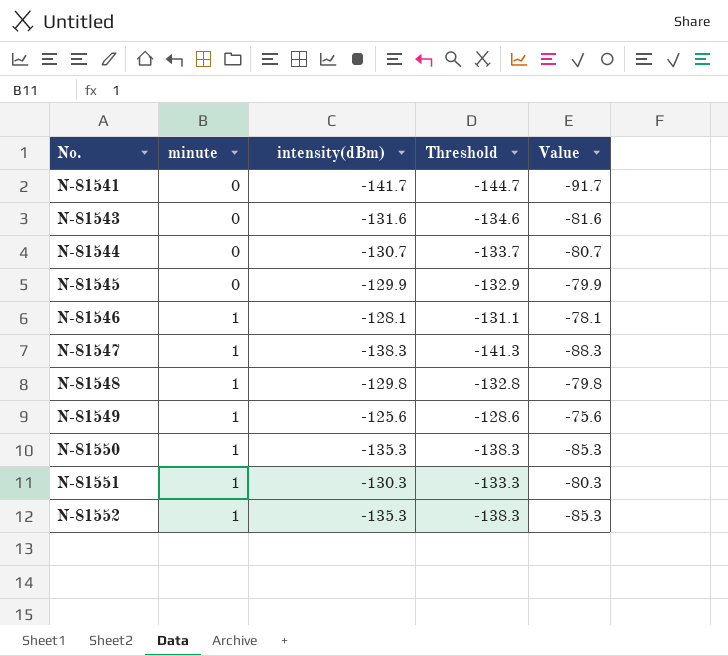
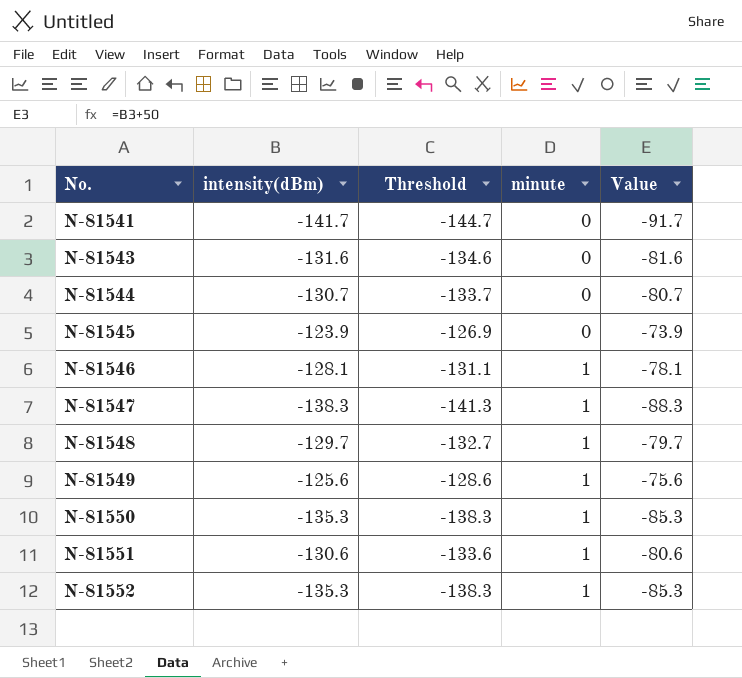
column minute | position: 2 -> 4
N-81545 | intensity(dBm): -129.9 -> -123.9
N-81545 | Threshold: -132.9 -> -126.9
N-81545 | Value: -79.9 -> -73.9
N-81548 | intensity(dBm): -129.8 -> -129.7
N-81548 | Threshold: -132.8 -> -132.7
N-81548 | Value: -79.8 -> -79.7
N-81551 | intensity(dBm): -130.3 -> -130.6
N-81551 | Threshold: -133.3 -> -133.6
N-81551 | Value: -80.3 -> -80.6

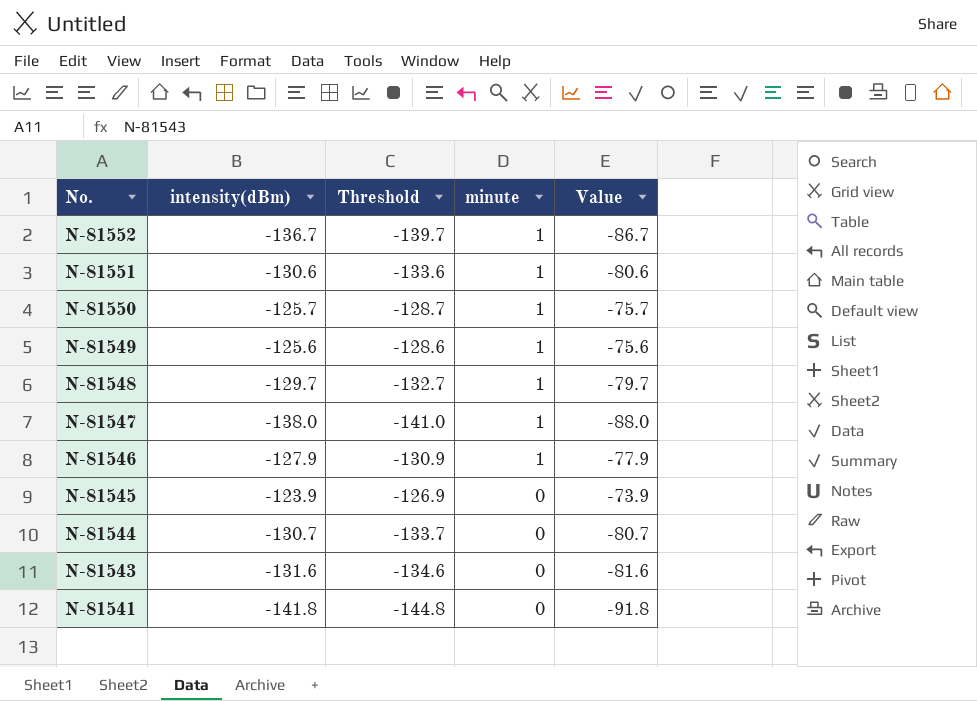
row order: No. ascending -> No. descending
N-81552 | intensity(dBm): -135.3 -> -136.7
N-81552 | Threshold: -138.3 -> -139.7
N-81552 | Value: -85.3 -> -86.7
N-81550 | intensity(dBm): -135.3 -> -125.7
N-81550 | Threshold: -138.3 -> -128.7
N-81550 | Value: -85.3 -> -75.7
N-81547 | intensity(dBm): -138.3 -> -138.0
N-81547 | Threshold: -141.3 -> -141.0
N-81547 | Value: -88.3 -> -88.0
N-81546 | intensity(dBm): -128.1 -> -127.9
N-81546 | Threshold: -131.1 -> -130.9
N-81546 | Value: -78.1 -> -77.9
N-81541 | intensity(dBm): -141.7 -> -141.8
N-81541 | Threshold: -144.7 -> -144.8
N-81541 | Value: -91.7 -> -91.8

